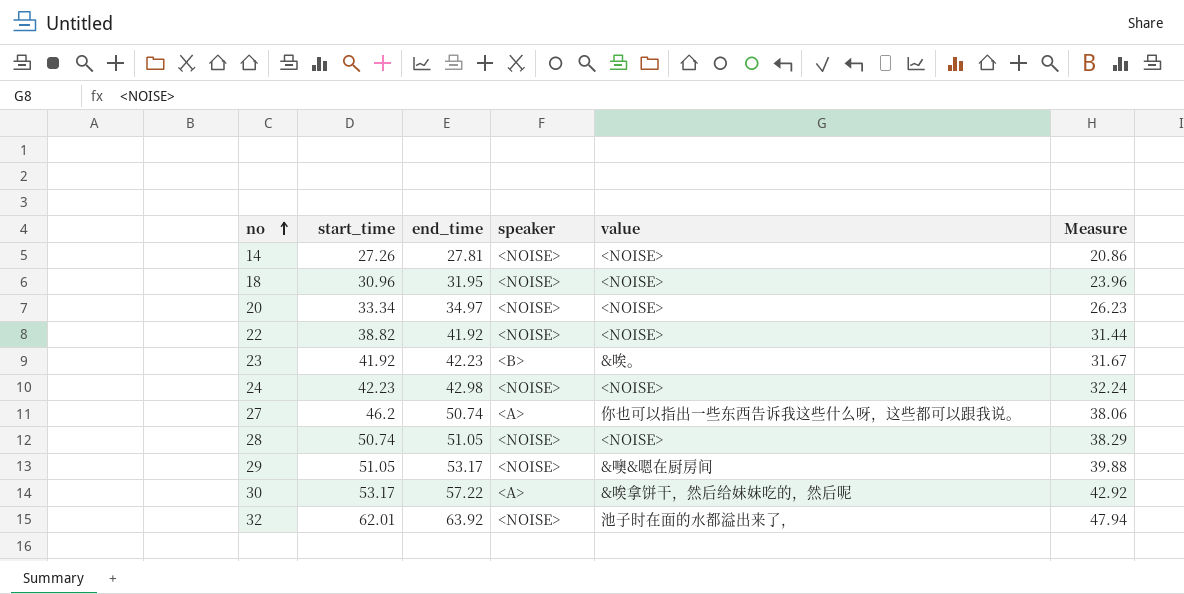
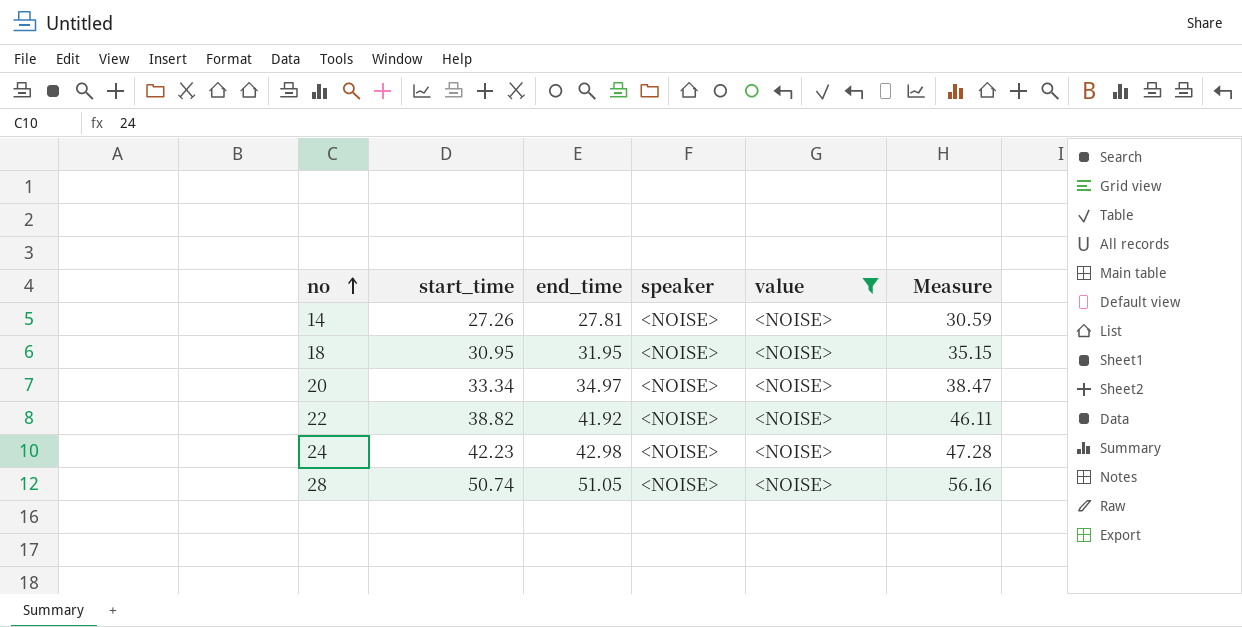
filter: none -> value = <NOISE>
column Measure | formula: [end_time] * 0.75 -> [end_time] * 1.1
18 | start_time: 30.96 -> 30.95

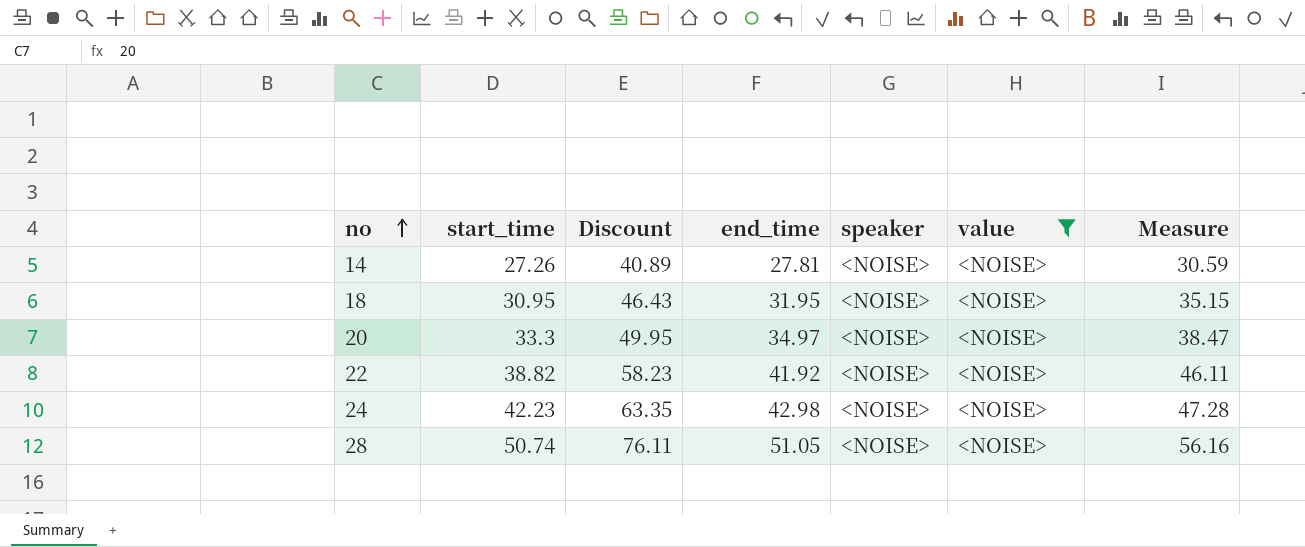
column Discount | formula: none -> [start_time] * 1.5
20 | start_time: 33.34 -> 33.3

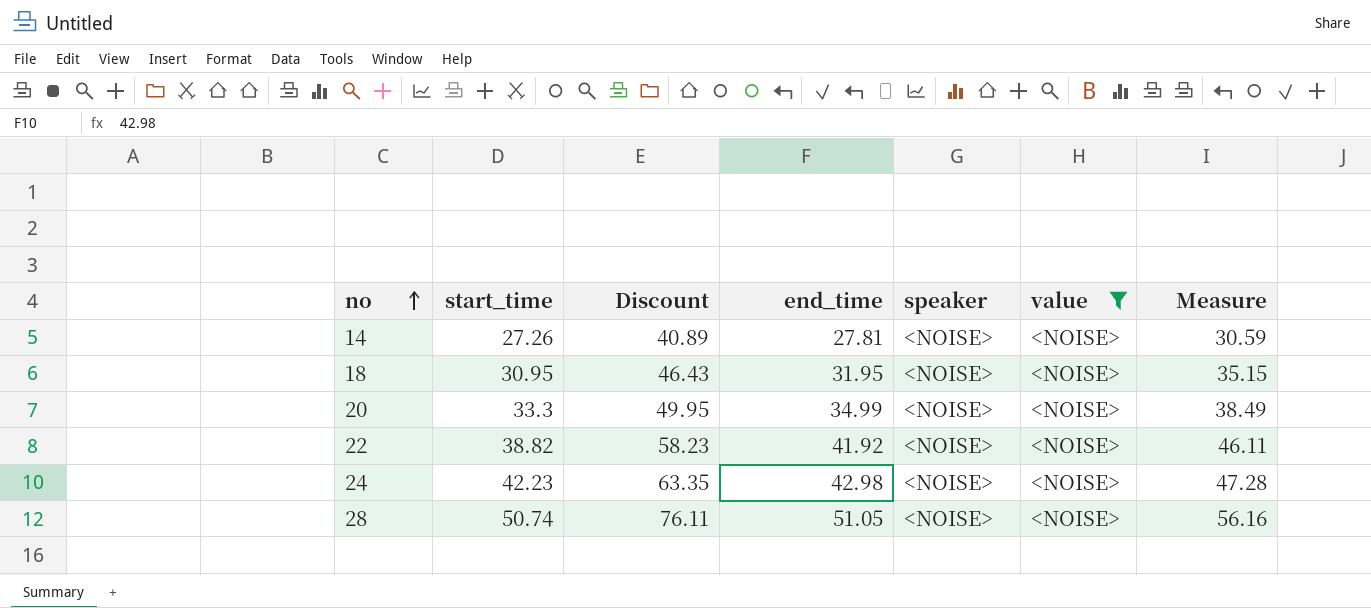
20 | end_time: 34.97 -> 34.99
20 | Measure: 38.47 -> 38.49

